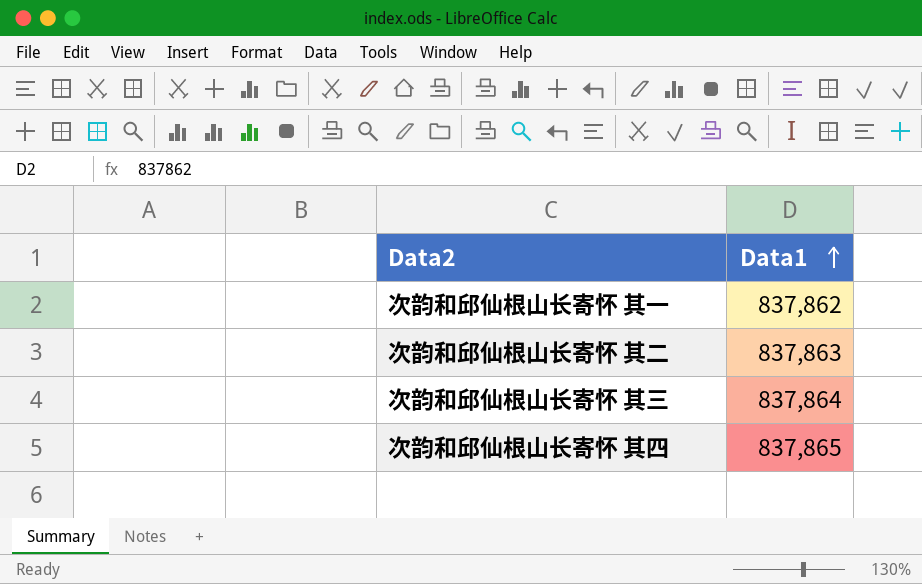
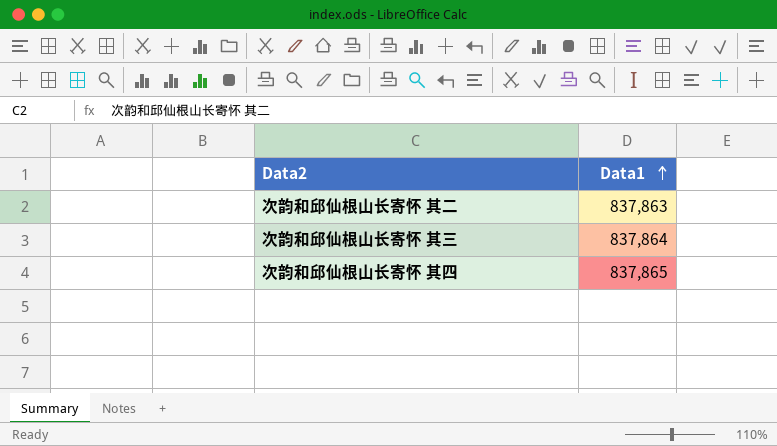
row 次韵和邱仙根山长寄怀 其一: 837,862 -> none

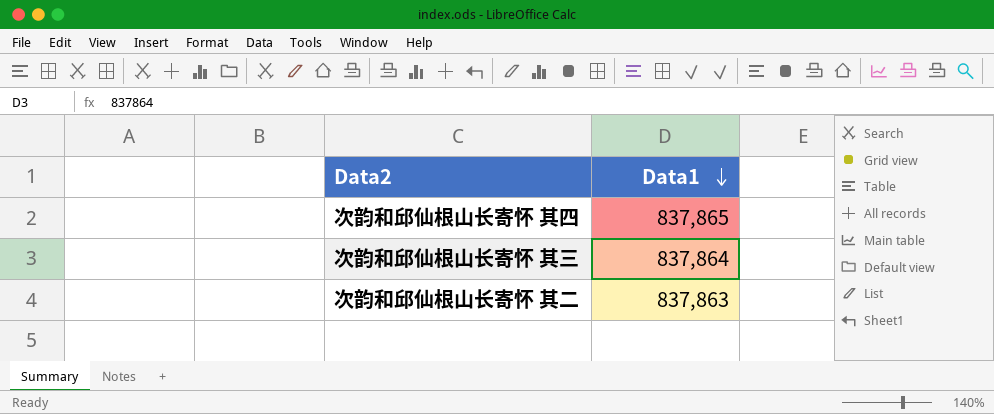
row order: Data1 ascending -> Data1 descending

